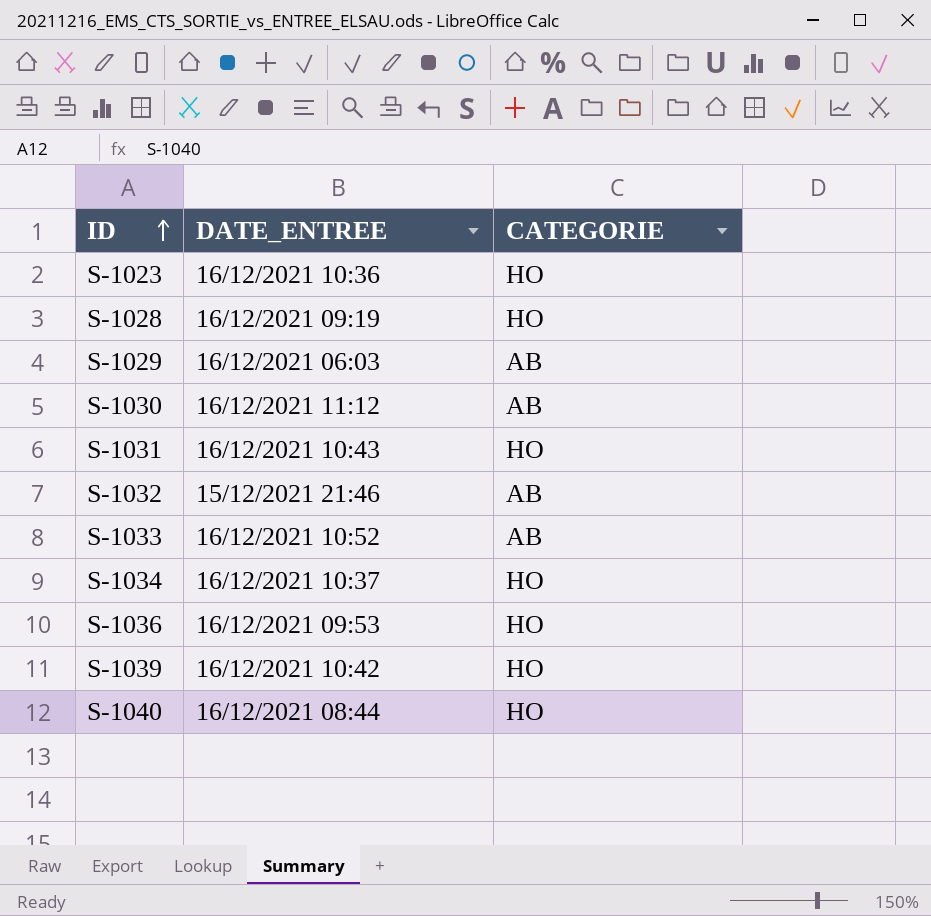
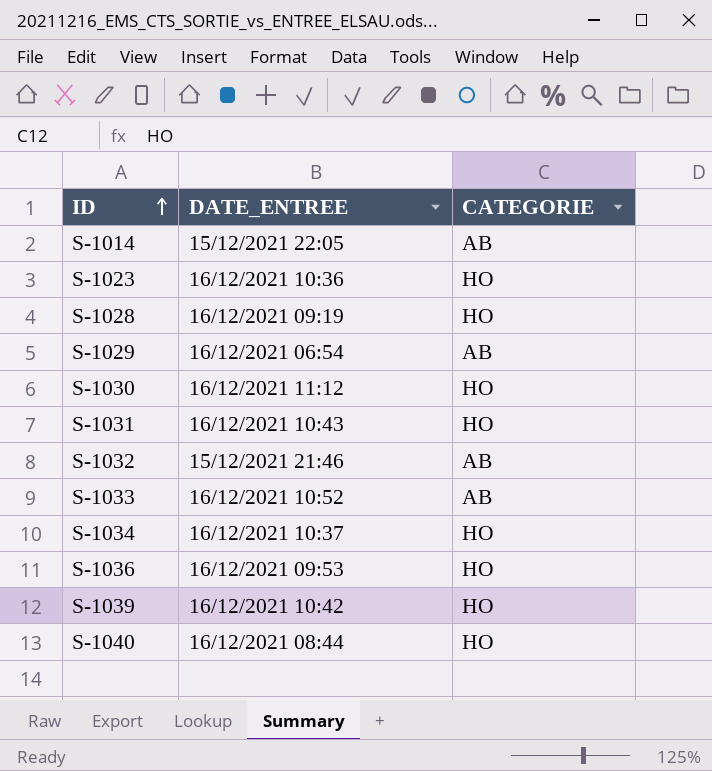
row S-1014: none -> 15/12/2021 22:05 | AB
S-1029 | DATE_ENTREE: 16/12/2021 06:03 -> 16/12/2021 06:54
S-1030 | CATEGORIE: AB -> HO

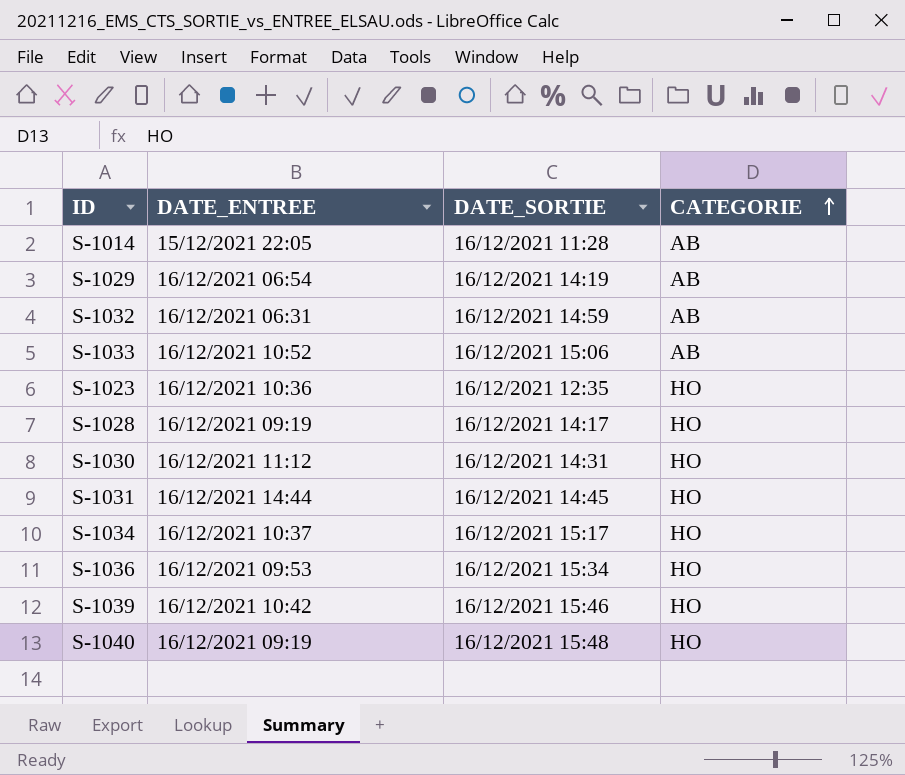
row order: ID ascending -> CATEGORIE ascending
column DATE_SORTIE | position: none -> 3
S-1032 | DATE_ENTREE: 15/12/2021 21:46 -> 16/12/2021 06:31
S-1031 | DATE_ENTREE: 16/12/2021 10:43 -> 16/12/2021 14:44
S-1040 | DATE_ENTREE: 16/12/2021 08:44 -> 16/12/2021 09:19

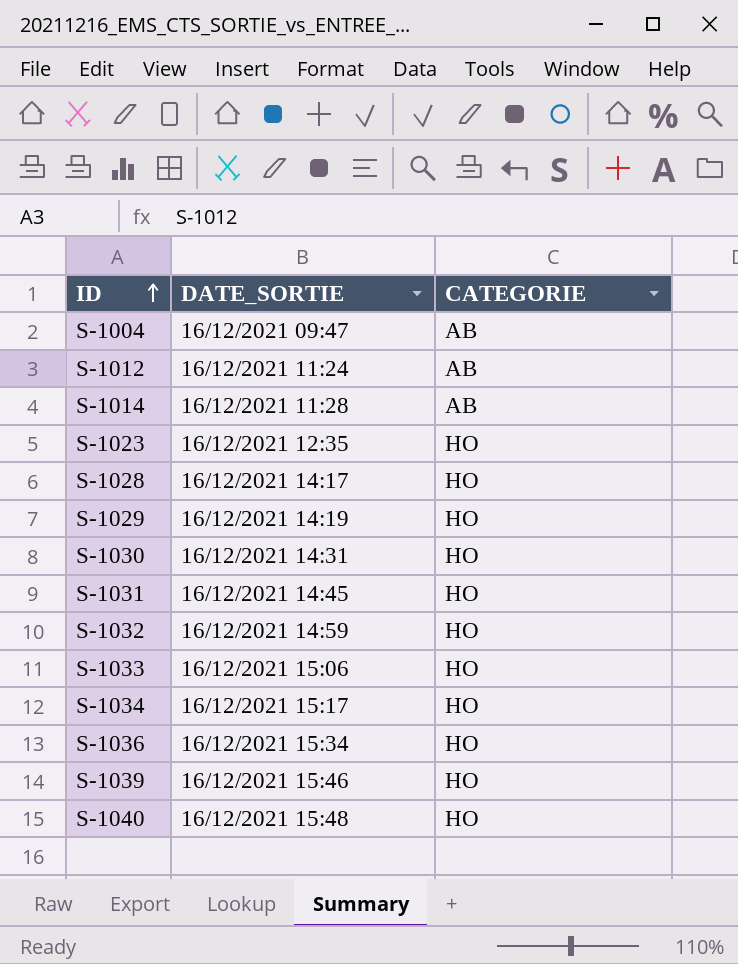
row order: CATEGORIE ascending -> ID ascending
column DATE_ENTREE | position: 2 -> none
row S-1004: none -> 16/12/2021 09:47 | AB
row S-1012: none -> 16/12/2021 11:24 | AB
S-1029 | CATEGORIE: AB -> HO
S-1032 | CATEGORIE: AB -> HO
S-1033 | CATEGORIE: AB -> HO

